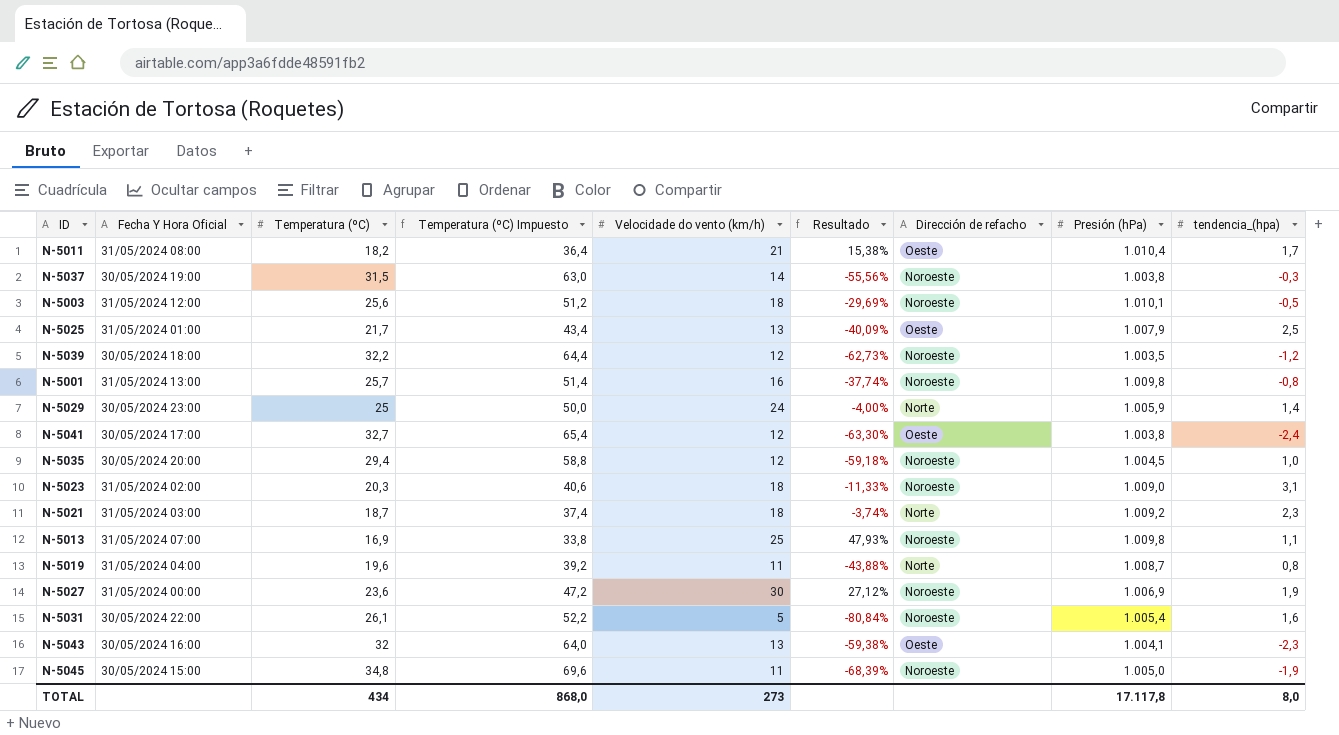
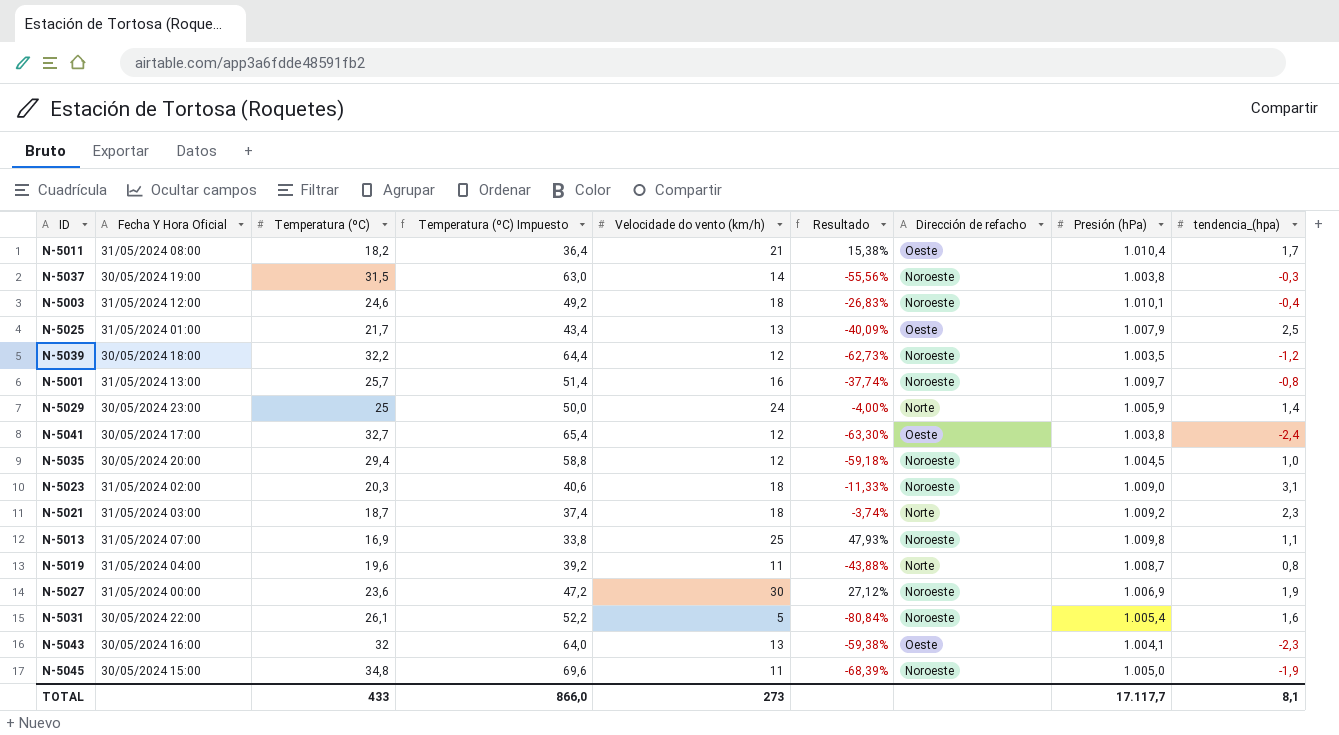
N-5003 | Temperatura (ºC): 25,6 -> 24,6
N-5003 | Temperatura (ºC) Impuesto: 51,2 -> 49,2
N-5003 | Resultado: -29,69% -> -26,83%
N-5003 | tendencia_(hpa): -0,5 -> -0,4
N-5001 | Presión (hPa): 1.009,8 -> 1.009,7
TOTAL | Temperatura (ºC): 434 -> 433
TOTAL | Temperatura (ºC) Impuesto: 868,0 -> 866,0
TOTAL | Presión (hPa): 17.117,8 -> 17.117,7
TOTAL | tendencia_(hpa): 8,0 -> 8,1

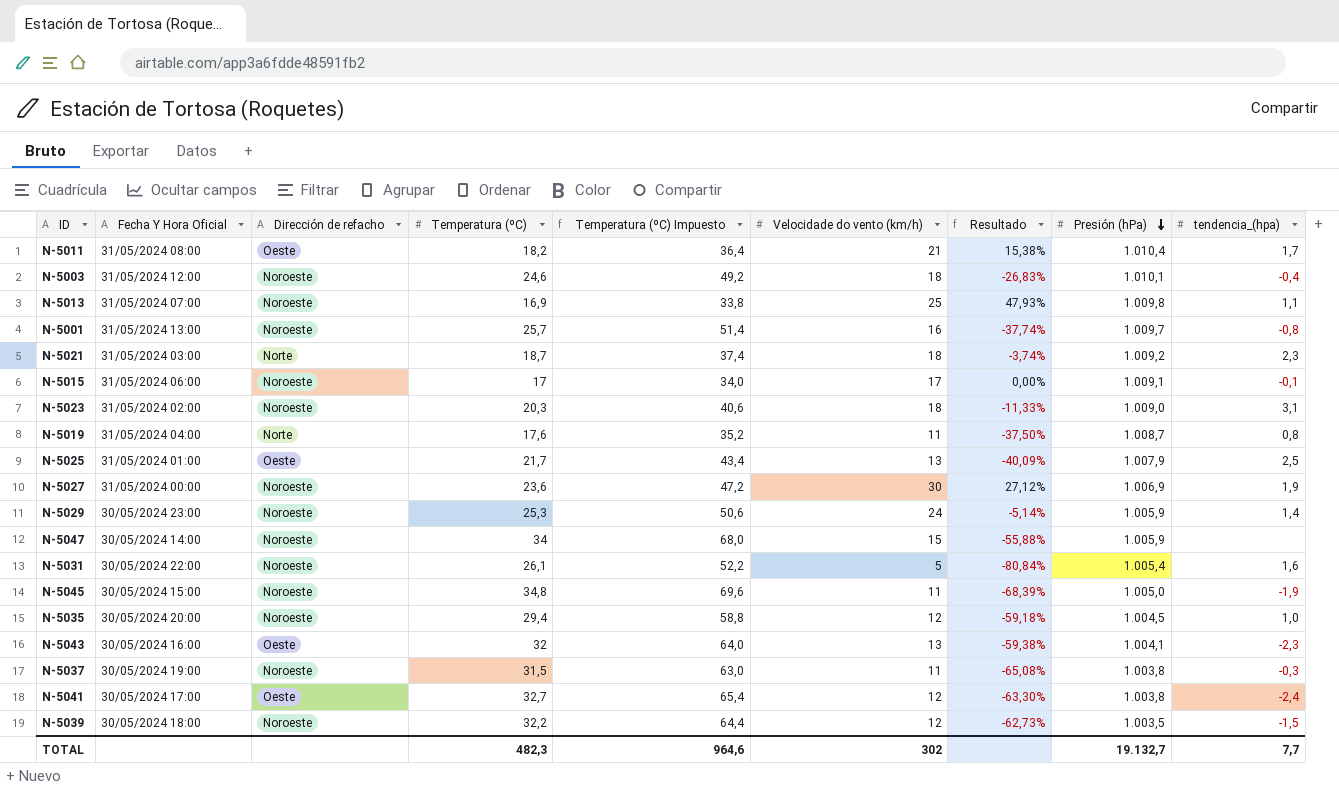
row order: none -> Presión (hPa) descending
column Dirección de refacho | position: 7 -> 3
row N-5015: none -> 31/05/2024 06:00 | Noroeste | 17 | 34,0 | 17 | 0,00% | 1.009,1 | -0,1
N-5019 | Temperatura (ºC): 19,6 -> 17,6
N-5019 | Temperatura (ºC) Impuesto: 39,2 -> 35,2
N-5019 | Resultado: -43,88% -> -37,50%
N-5029 | Dirección de refacho: Norte -> Noroeste
N-5029 | Temperatura (ºC): 25 -> 25,3
N-5029 | Temperatura (ºC) Impuesto: 50,0 -> 50,6
N-5029 | Resultado: -4,00% -> -5,14%
row N-5047: none -> 30/05/2024 14:00 | Noroeste | 34 | 68,0 | 15 | -55,88% | 1.005,9 | none
N-5037 | Velocidade do vento (km/h): 14 -> 11
N-5037 | Resultado: -55,56% -> -65,08%
N-5039 | tendencia_(hpa): -1,2 -> -1,5
TOTAL | Temperatura (ºC): 433 -> 482,3
TOTAL | Temperatura (ºC) Impuesto: 866,0 -> 964,6
TOTAL | Velocidade do vento (km/h): 273 -> 302
TOTAL | Presión (hPa): 17.117,7 -> 19.132,7
TOTAL | tendencia_(hpa): 8,1 -> 7,7

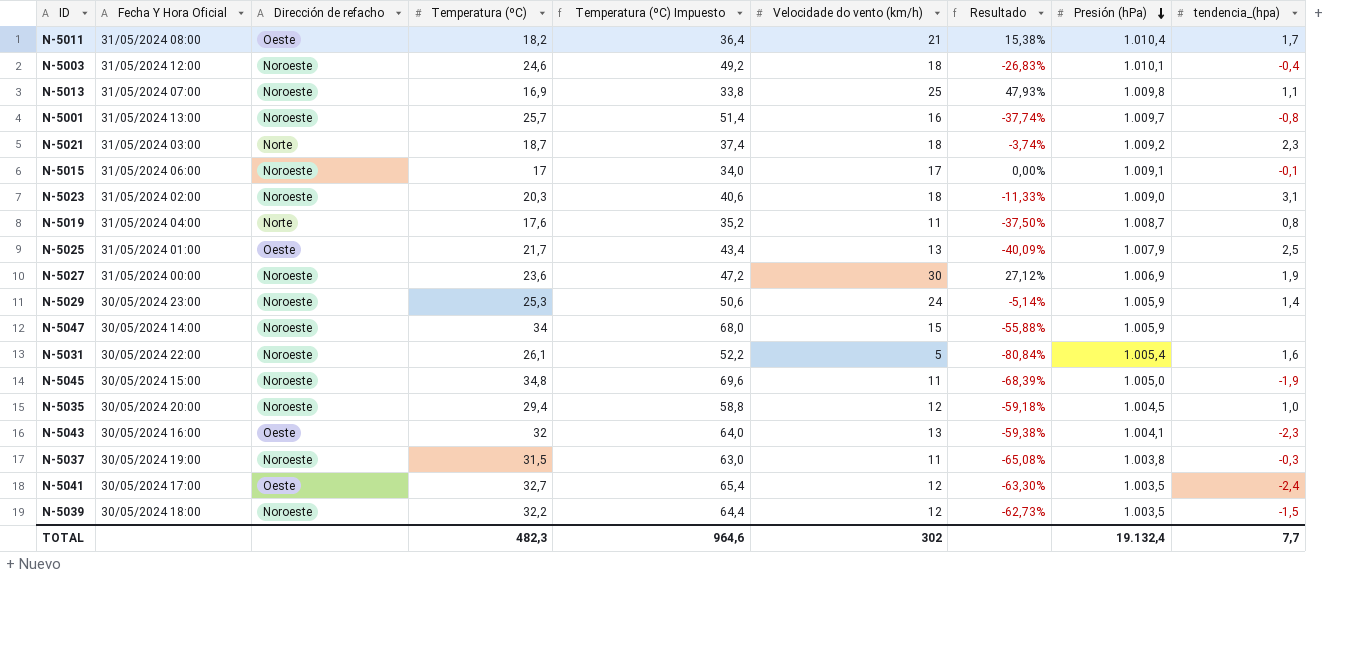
N-5041 | Presión (hPa): 1.003,8 -> 1.003,5
TOTAL | Presión (hPa): 19.132,7 -> 19.132,4

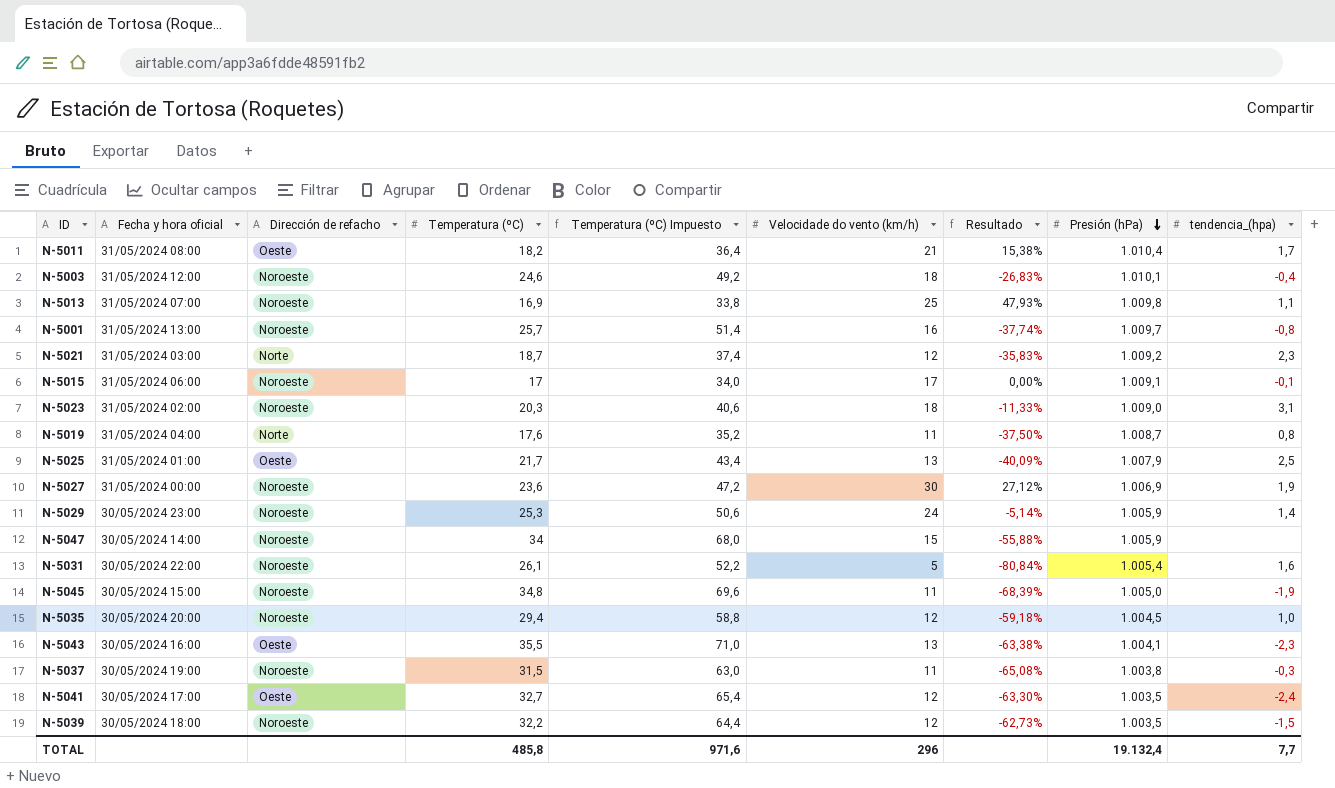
column name: Fecha Y Hora Oficial -> Fecha y hora oficial
N-5021 | Velocidade do vento (km/h): 18 -> 12
N-5021 | Resultado: -3,74% -> -35,83%
N-5043 | Temperatura (ºC): 32 -> 35,5
N-5043 | Temperatura (ºC) Impuesto: 64,0 -> 71,0
N-5043 | Resultado: -59,38% -> -63,38%
TOTAL | Temperatura (ºC): 482,3 -> 485,8
TOTAL | Temperatura (ºC) Impuesto: 964,6 -> 971,6
TOTAL | Velocidade do vento (km/h): 302 -> 296

